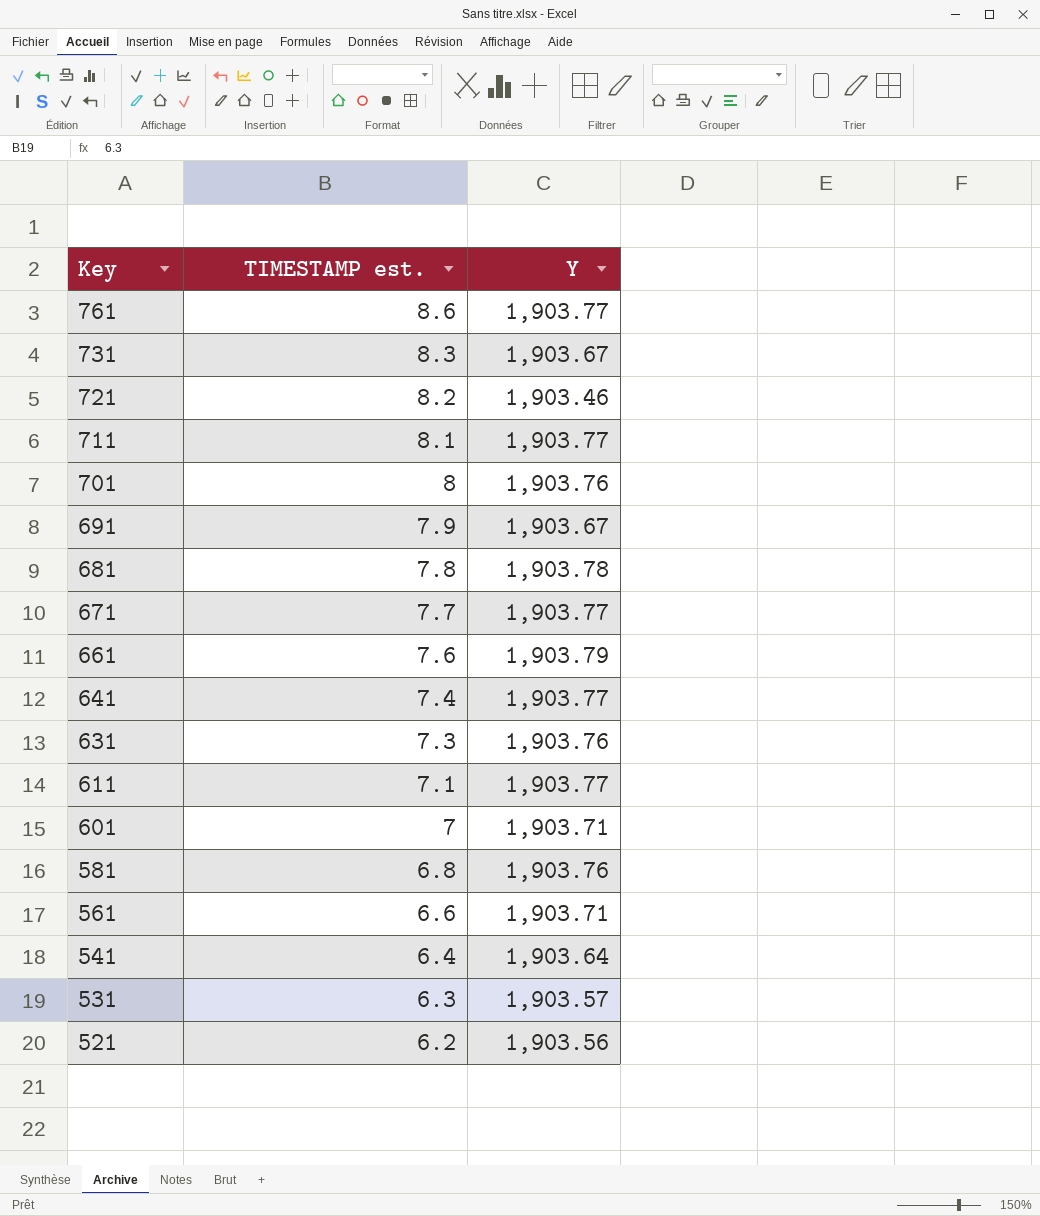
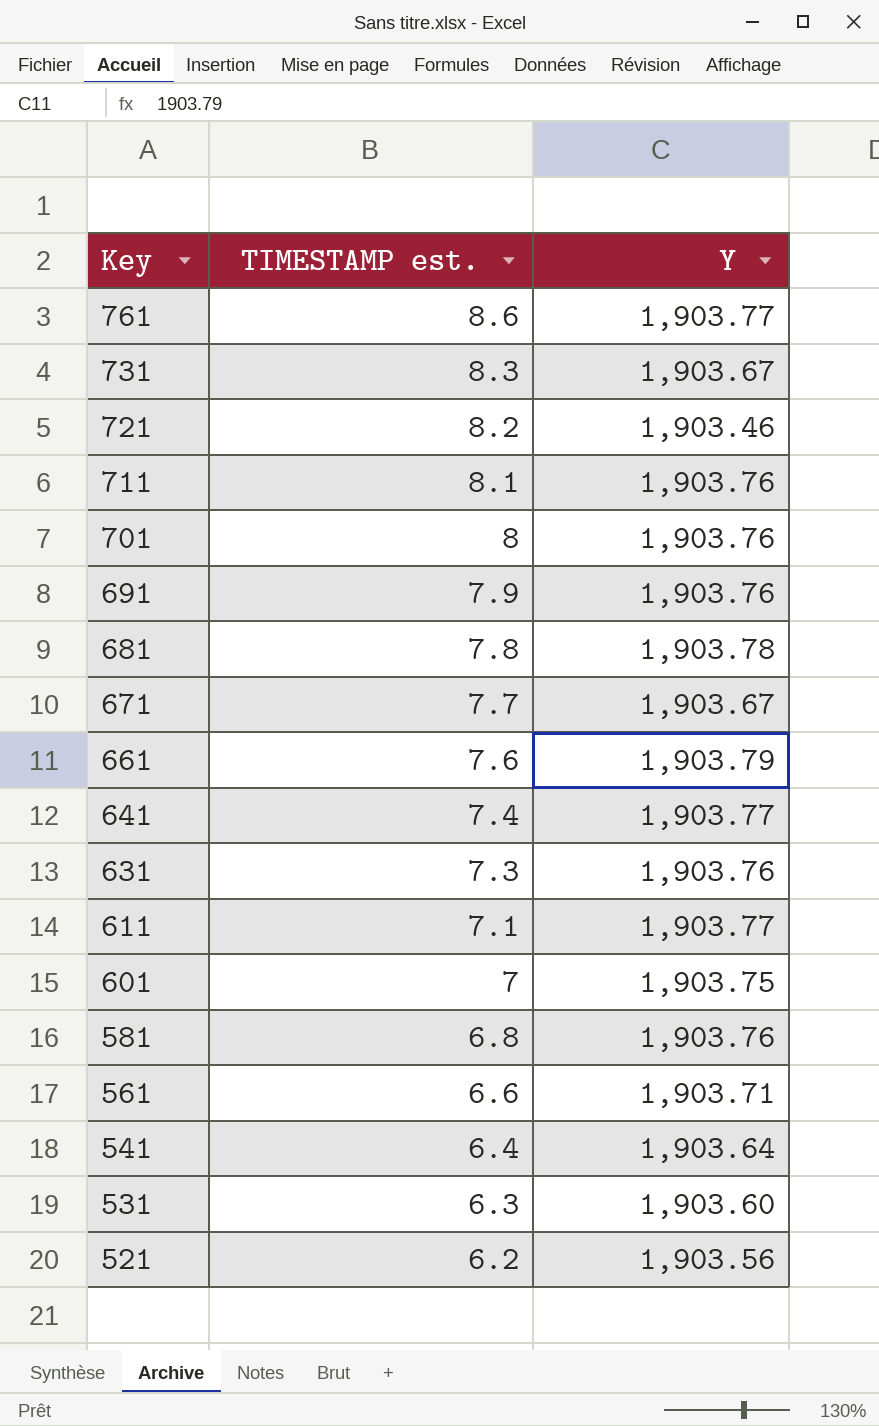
711 | Y: 1,903.77 -> 1,903.76
691 | Y: 1,903.67 -> 1,903.76
671 | Y: 1,903.77 -> 1,903.67
601 | Y: 1,903.71 -> 1,903.75
531 | Y: 1,903.57 -> 1,903.60

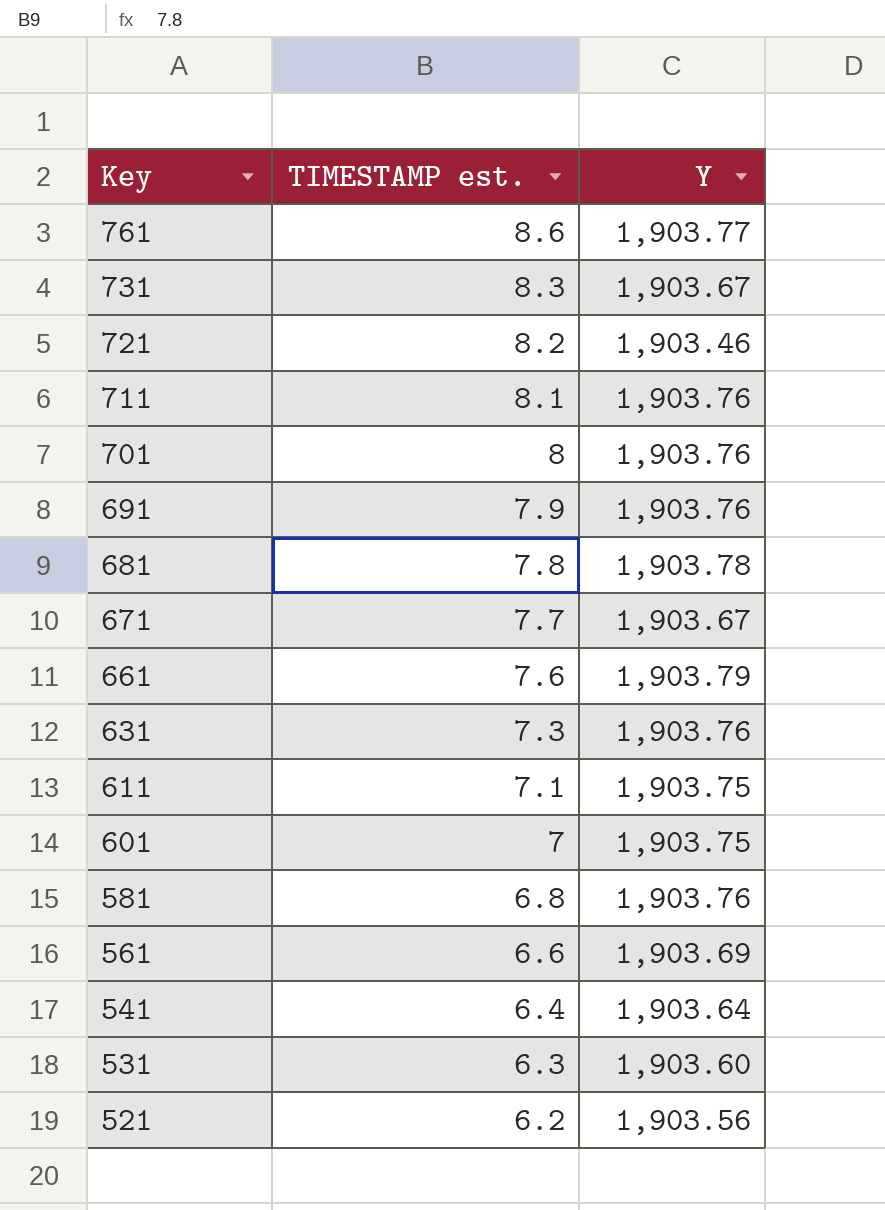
row 641: 7.4 | 1,903.77 -> none
611 | Y: 1,903.77 -> 1,903.75
561 | Y: 1,903.71 -> 1,903.69

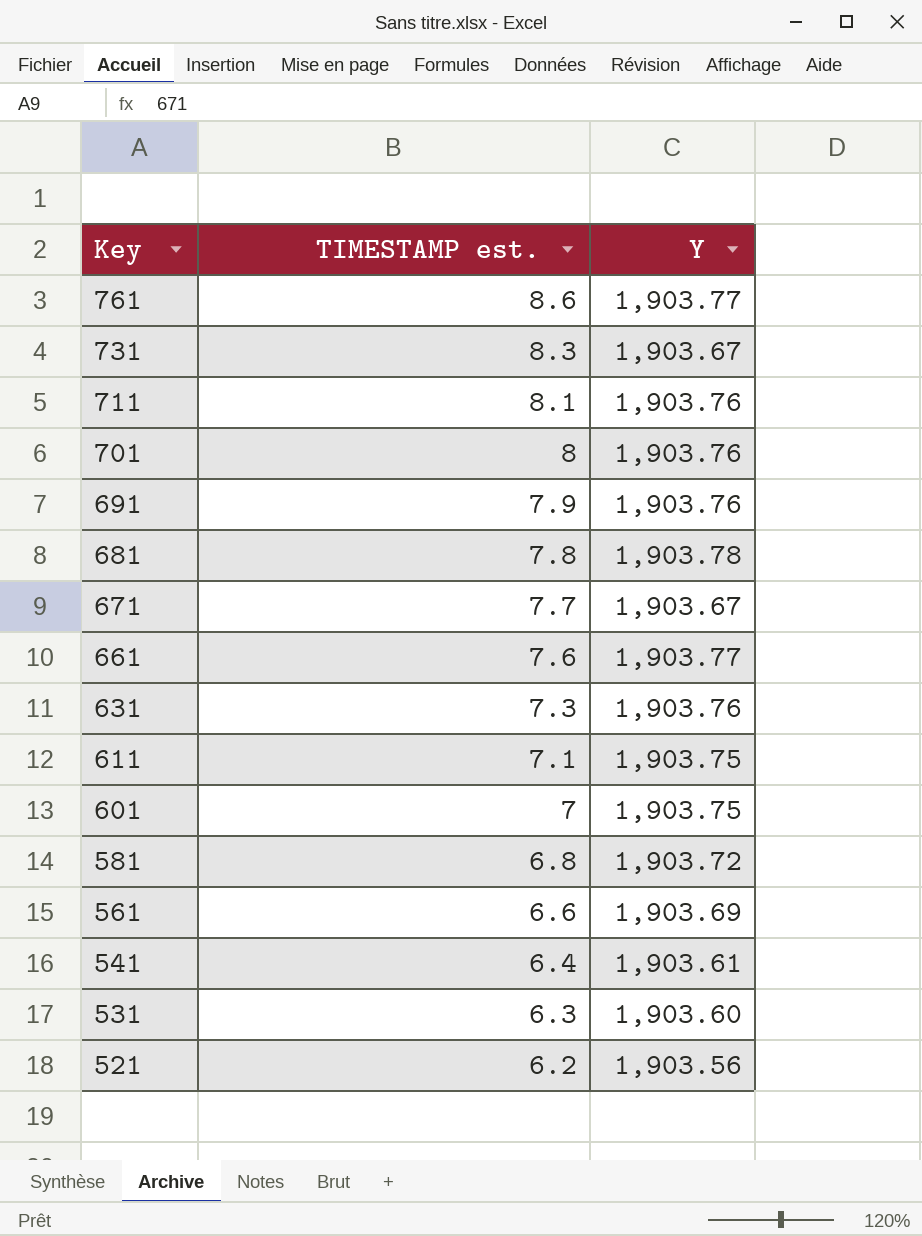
row 721: 8.2 | 1,903.46 -> none
661 | Y: 1,903.79 -> 1,903.77
581 | Y: 1,903.76 -> 1,903.72
541 | Y: 1,903.64 -> 1,903.61

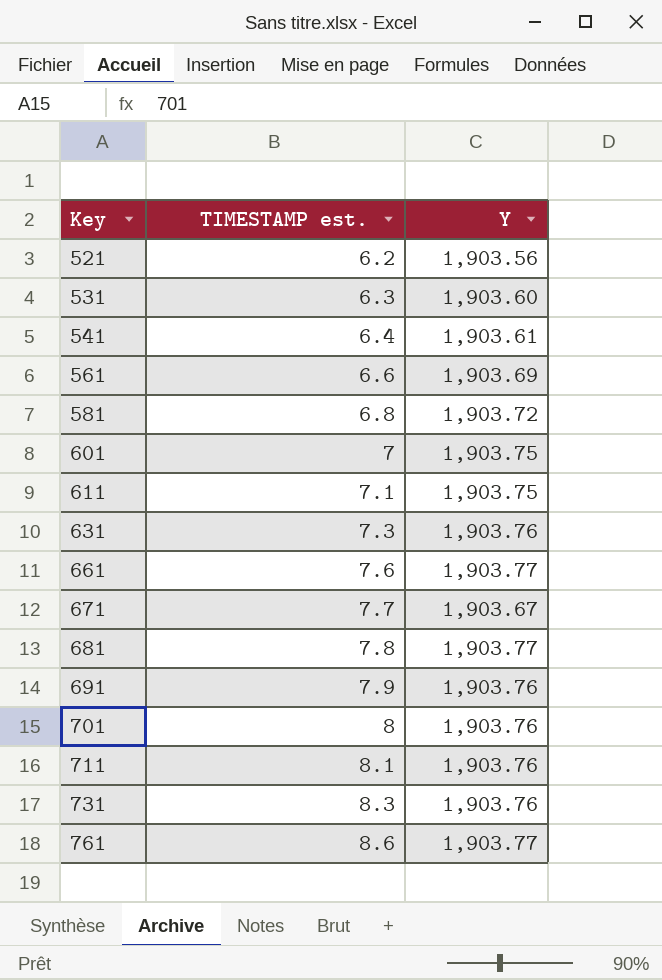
row order: Key descending -> Key ascending
681 | Y: 1,903.78 -> 1,903.77
731 | Y: 1,903.67 -> 1,903.76

